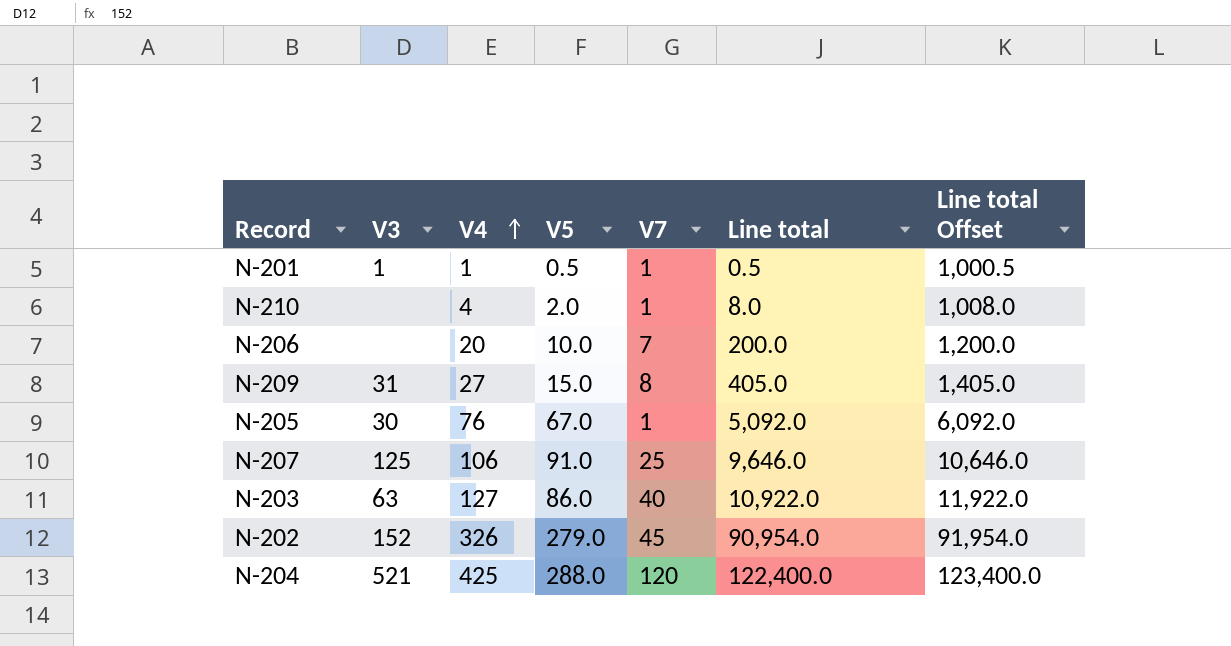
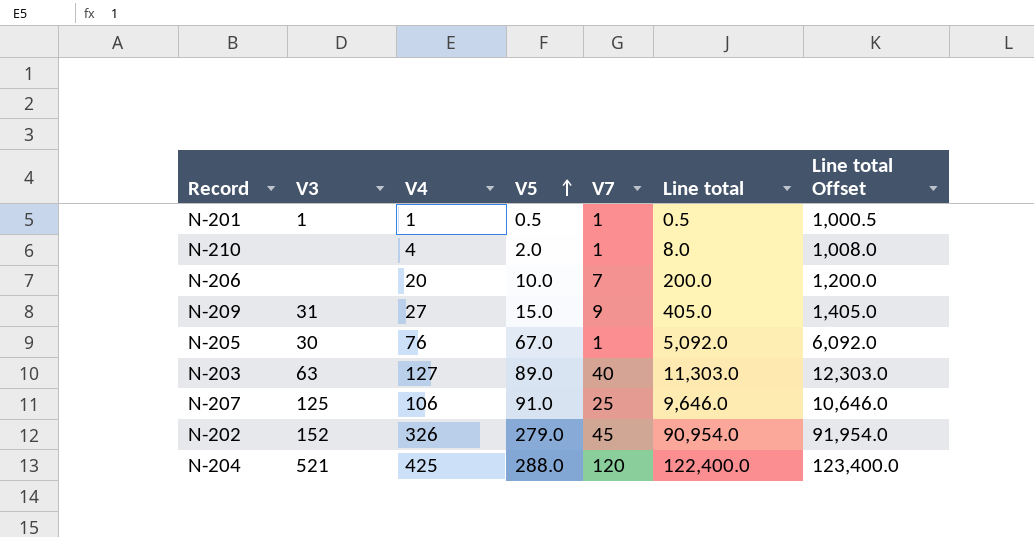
row order: V4 ascending -> V5 ascending
N-209 | V7: 8 -> 9
N-203 | V5: 86.0 -> 89.0
N-203 | Line total: 10,922.0 -> 11,303.0
N-203 | Line total Offset: 11,922.0 -> 12,303.0

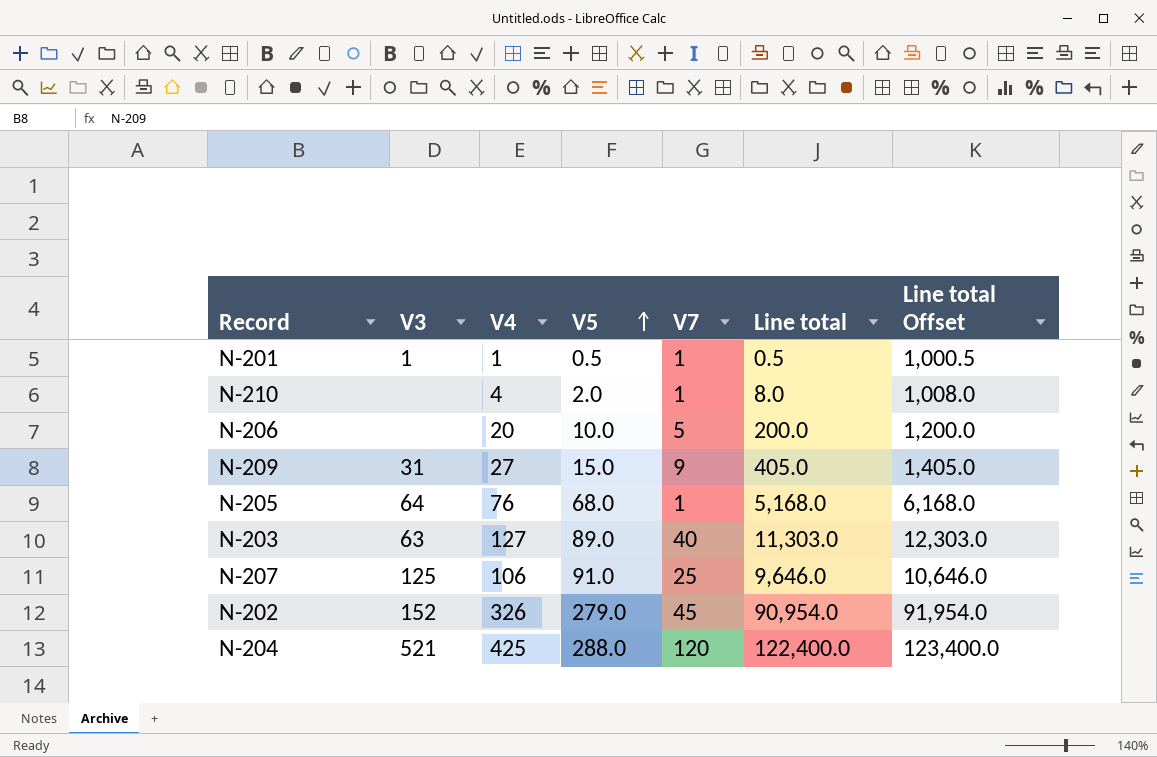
N-206 | V7: 7 -> 5
N-205 | V3: 30 -> 64
N-205 | V5: 67.0 -> 68.0
N-205 | Line total: 5,092.0 -> 5,168.0
N-205 | Line total Offset: 6,092.0 -> 6,168.0

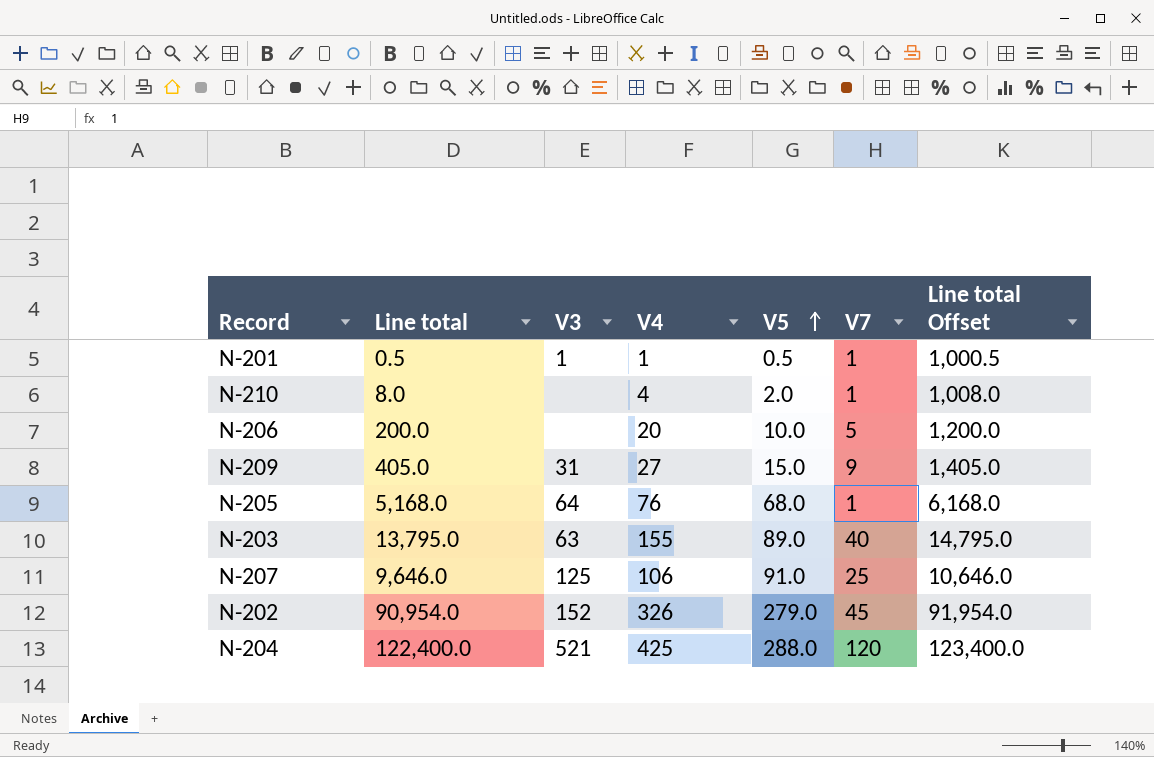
column Line total | position: 6 -> 2
N-203 | Line total: 11,303.0 -> 13,795.0
N-203 | V4: 127 -> 155
N-203 | Line total Offset: 12,303.0 -> 14,795.0

